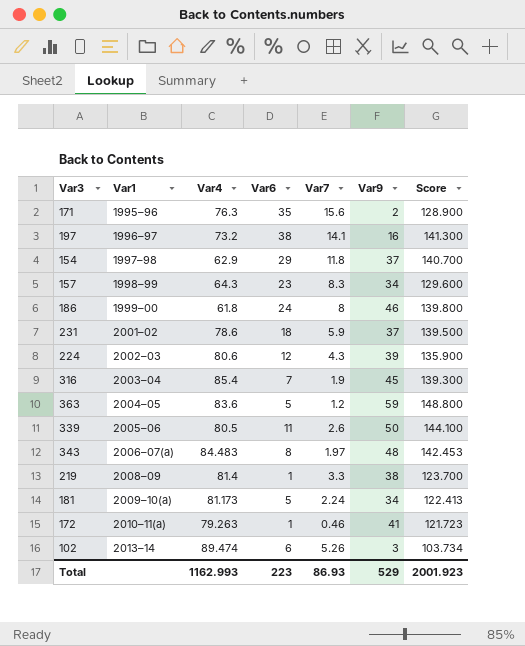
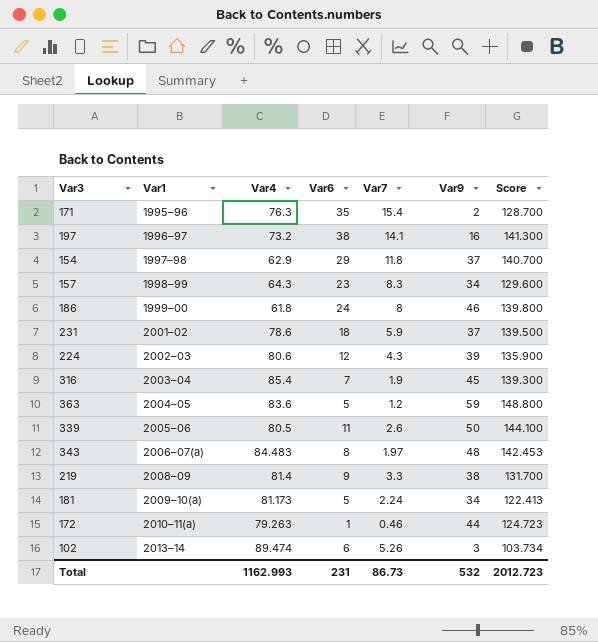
171 | Var7: 15.6 -> 15.4
171 | Score: 128.900 -> 128.700
219 | Var6: 1 -> 9
219 | Score: 123.700 -> 131.700
172 | Var9: 41 -> 44
172 | Score: 121.723 -> 124.723
Total | Var6: 223 -> 231
Total | Var7: 86.93 -> 86.73
Total | Var9: 529 -> 532
Total | Score: 2001.923 -> 2012.723

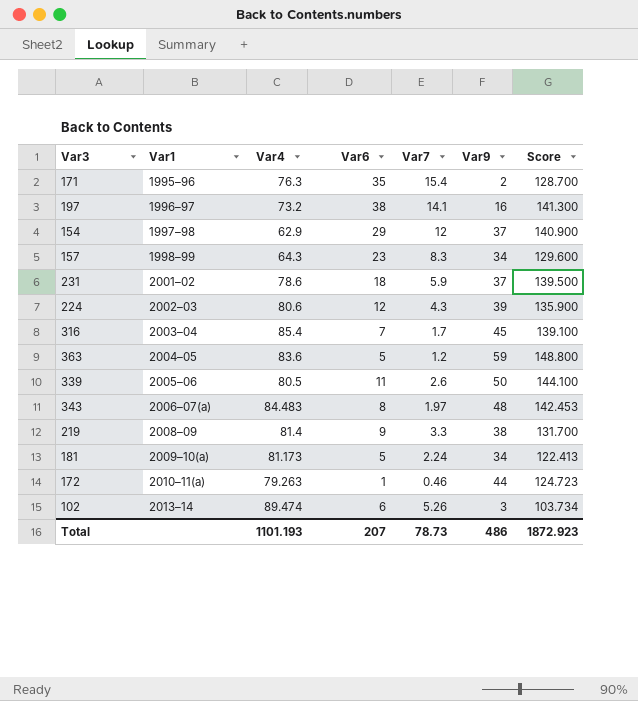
row 186: 1999–00 | 61.8 | 24 | 8 | 46 | 139.800 -> none
154 | Var7: 11.8 -> 12
154 | Score: 140.700 -> 140.900
316 | Var7: 1.9 -> 1.7
316 | Score: 139.300 -> 139.100
Total | Var4: 1162.993 -> 1101.193
Total | Var6: 231 -> 207
Total | Var7: 86.73 -> 78.73
Total | Var9: 532 -> 486
Total | Score: 2012.723 -> 1872.923

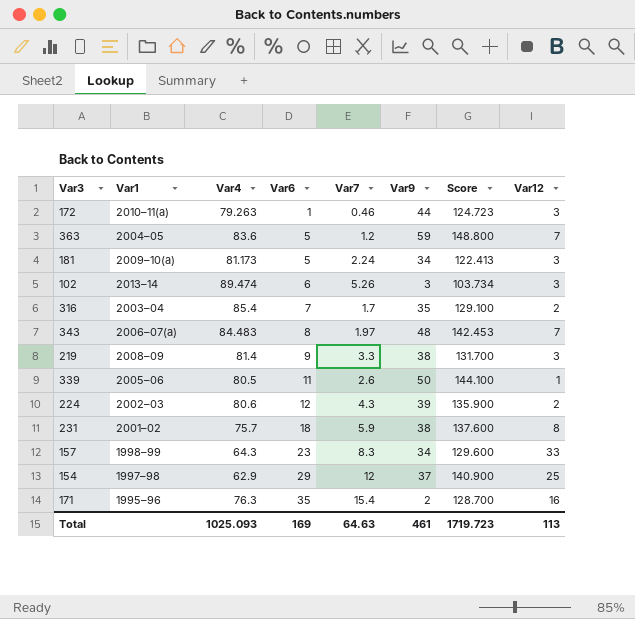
row order: Var1 ascending -> Var6 ascending
column Var12 | position: none -> 8
row 197: 1996–97 | 73.2 | 38 | 14.1 | 16 | 141.300 -> none
316 | Var9: 45 -> 35
316 | Score: 139.100 -> 129.100
231 | Var4: 78.6 -> 75.7
231 | Var9: 37 -> 38
231 | Score: 139.500 -> 137.600
Total | Var4: 1101.193 -> 1025.093
Total | Var6: 207 -> 169
Total | Var7: 78.73 -> 64.63
Total | Var9: 486 -> 461
Total | Score: 1872.923 -> 1719.723

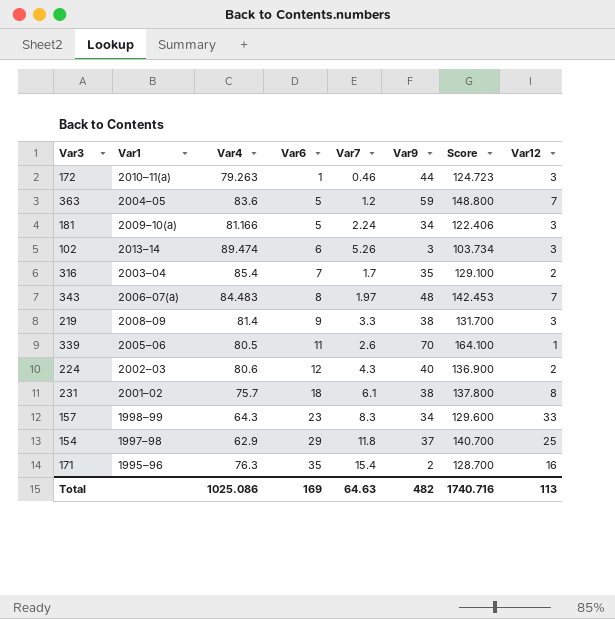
181 | Var4: 81.173 -> 81.166
181 | Score: 122.413 -> 122.406
339 | Var9: 50 -> 70
339 | Score: 144.100 -> 164.100
224 | Var9: 39 -> 40
224 | Score: 135.900 -> 136.900
231 | Var7: 5.9 -> 6.1
231 | Score: 137.600 -> 137.800
154 | Var7: 12 -> 11.8
154 | Score: 140.900 -> 140.700
Total | Var4: 1025.093 -> 1025.086
Total | Var9: 461 -> 482
Total | Score: 1719.723 -> 1740.716

